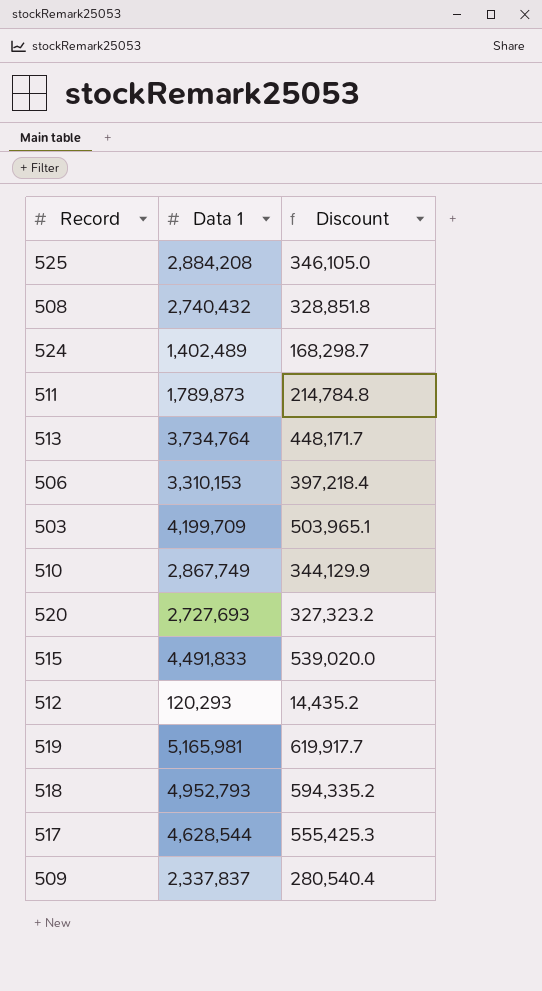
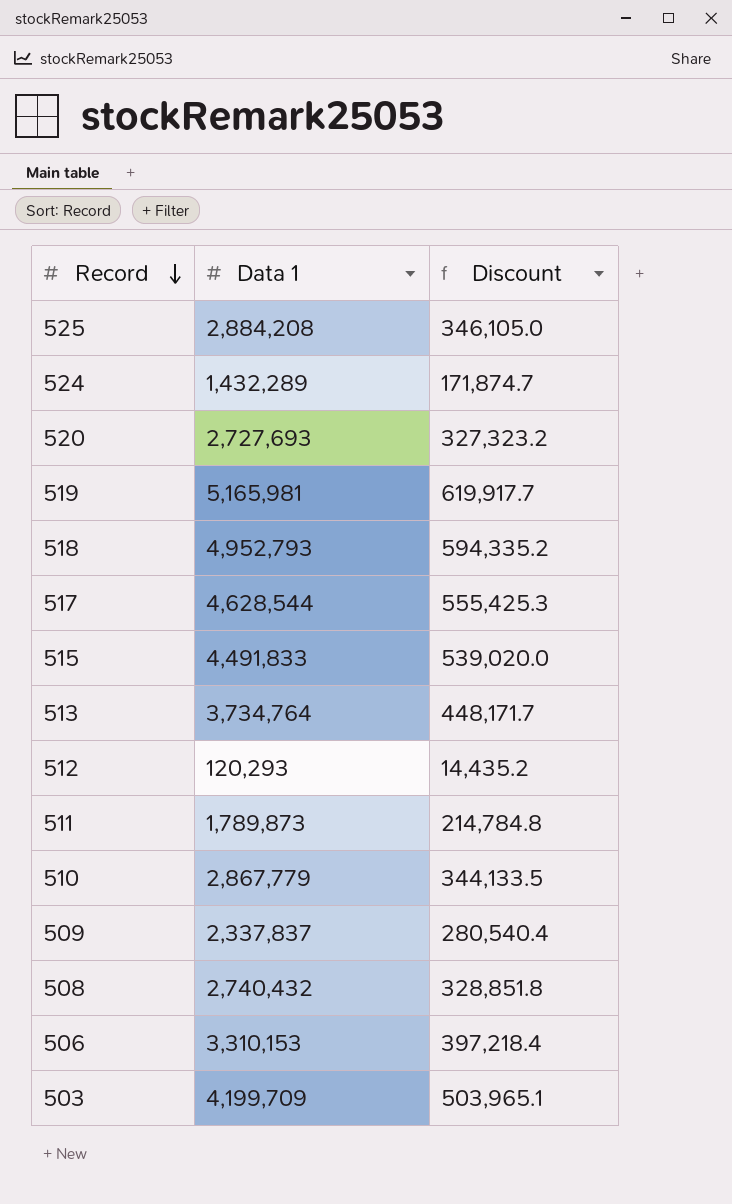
row order: none -> Record descending
524 | Data 1: 1,402,489 -> 1,432,289
524 | Discount: 168,298.7 -> 171,874.7
510 | Data 1: 2,867,749 -> 2,867,779
510 | Discount: 344,129.9 -> 344,133.5

